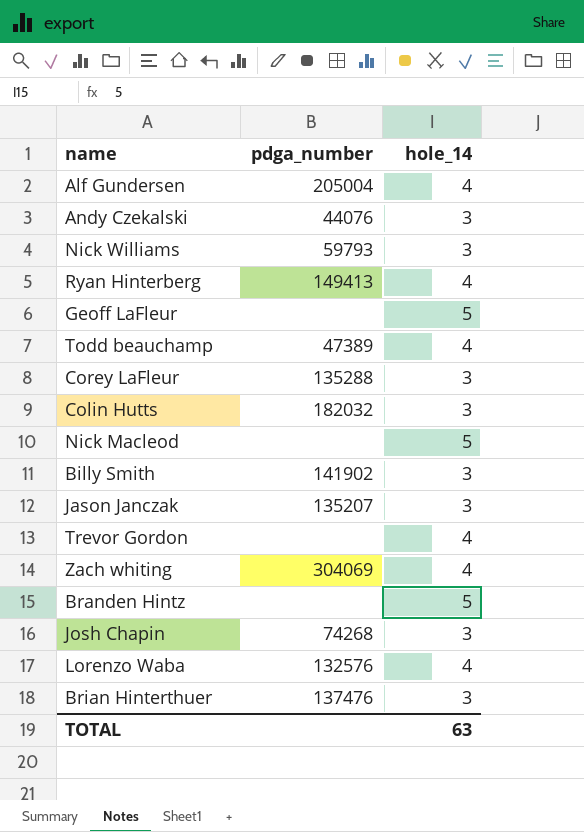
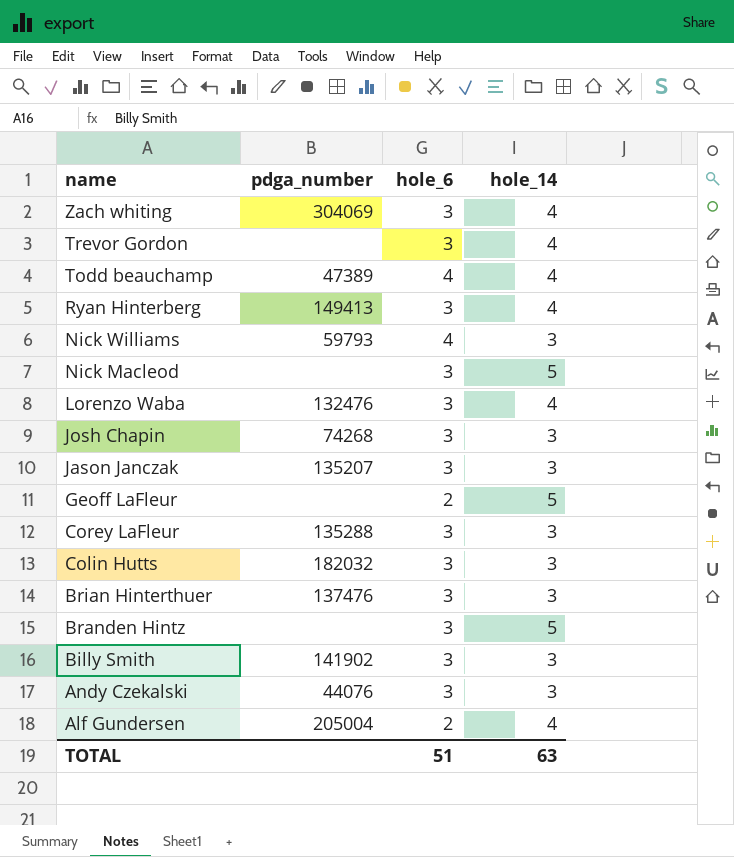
row order: none -> name descending
column hole_6 | position: none -> 3
Lorenzo Waba | pdga_number: 132576 -> 132476

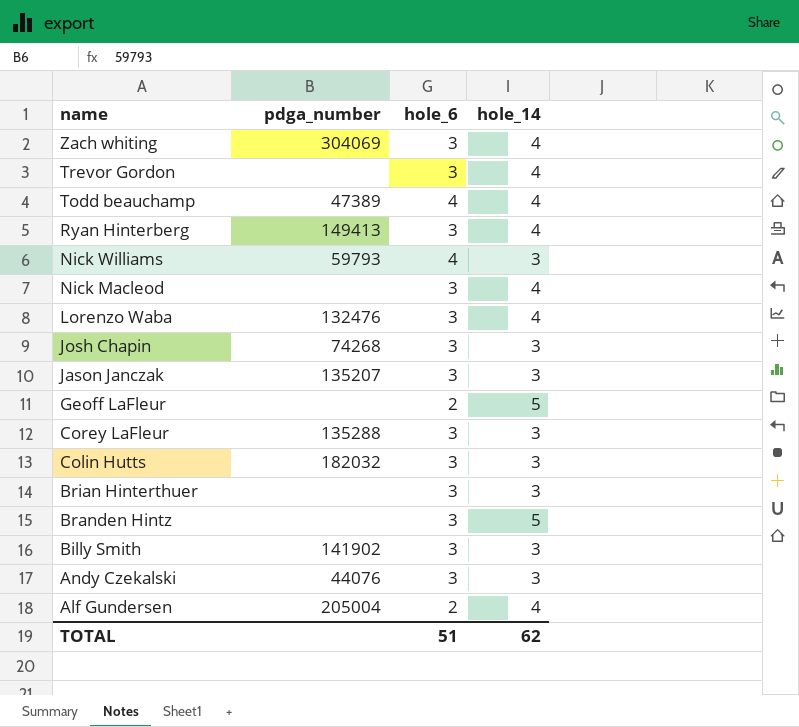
Nick Macleod | hole_14: 5 -> 4
Brian Hinterthuer | pdga_number: 137476 -> none
TOTAL | hole_14: 63 -> 62

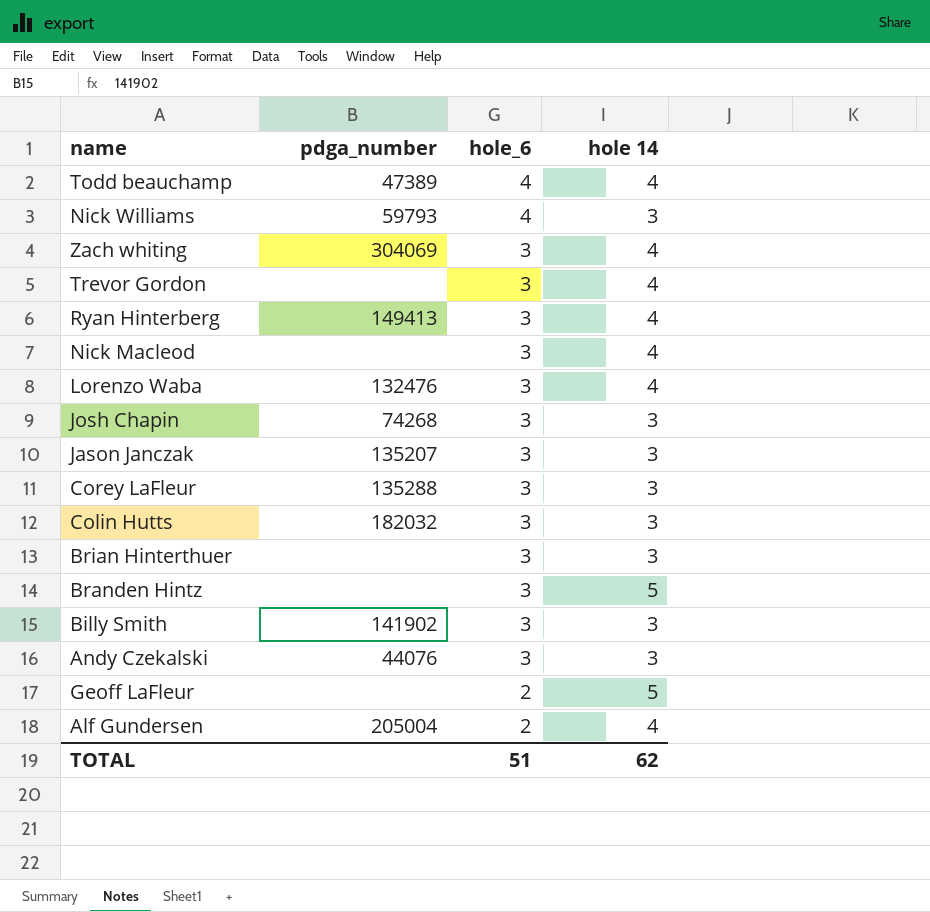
row order: name descending -> hole_6 descending
column name: hole_14 -> hole 14

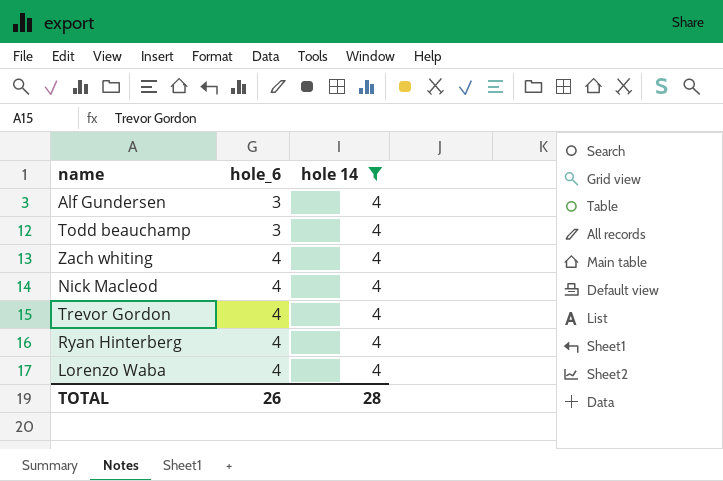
filter: none -> hole 14 = 4
row order: hole_6 descending -> hole_6 ascending
column pdga_number | position: 2 -> none
Alf Gundersen | hole_6: 2 -> 3
Todd beauchamp | hole_6: 4 -> 3
Zach whiting | hole_6: 3 -> 4
Nick Macleod | hole_6: 3 -> 4
Trevor Gordon | hole_6: 3 -> 4
Ryan Hinterberg | hole_6: 3 -> 4
Lorenzo Waba | hole_6: 3 -> 4
TOTAL | hole_6: 51 -> 26
TOTAL | hole 14: 62 -> 28

